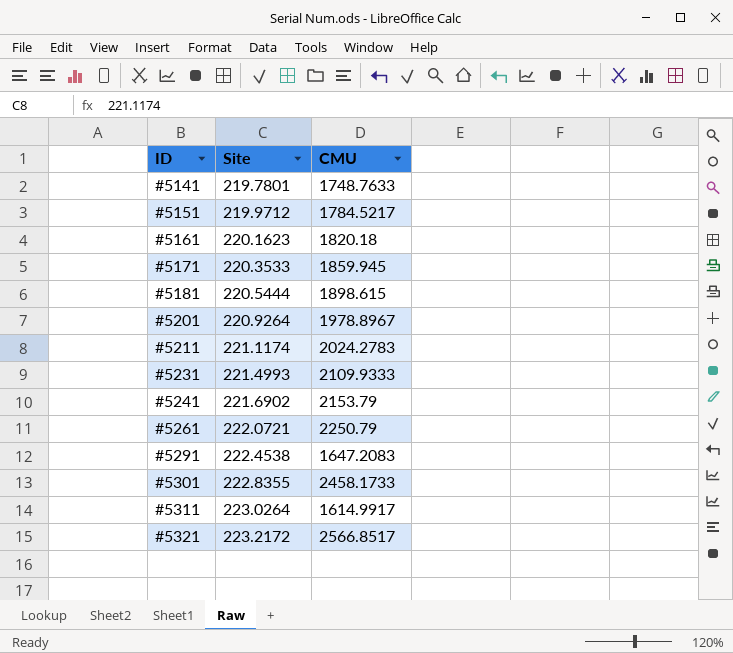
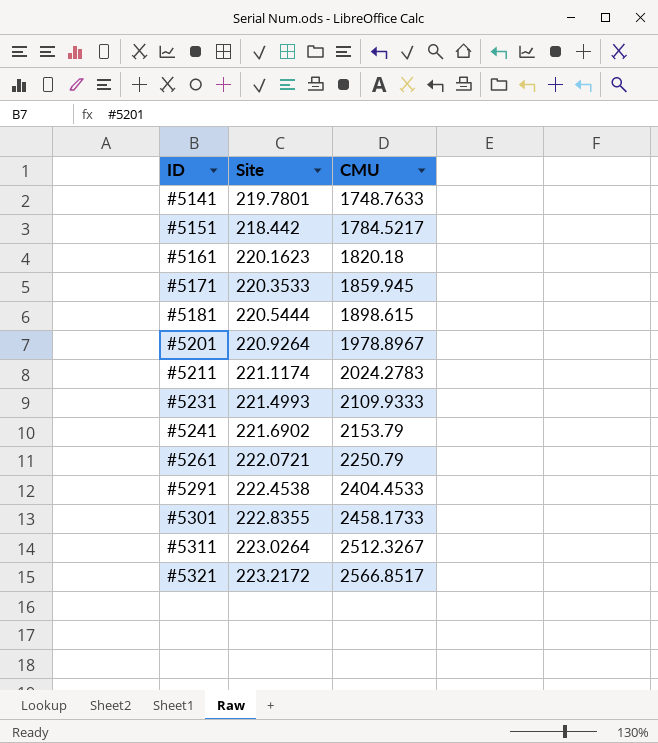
#5151 | Site: 219.9712 -> 218.442
#5291 | CMU: 1647.2083 -> 2404.4533
#5311 | CMU: 1614.9917 -> 2512.3267

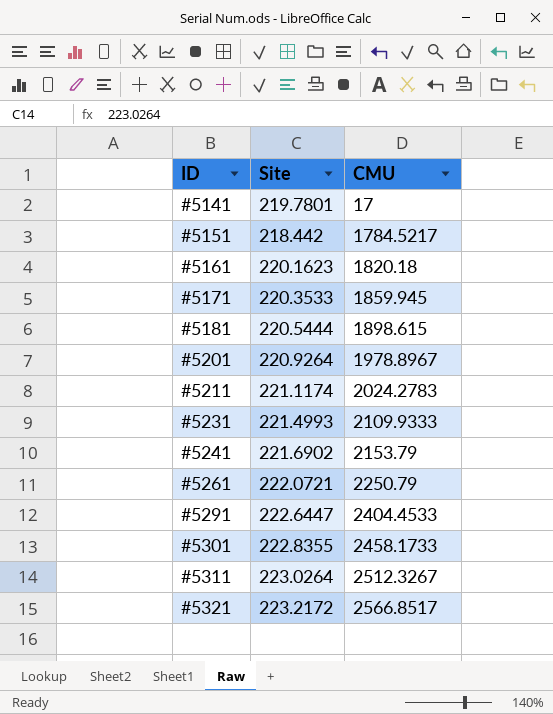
#5141 | CMU: 1748.7633 -> 17
#5291 | Site: 222.4538 -> 222.6447

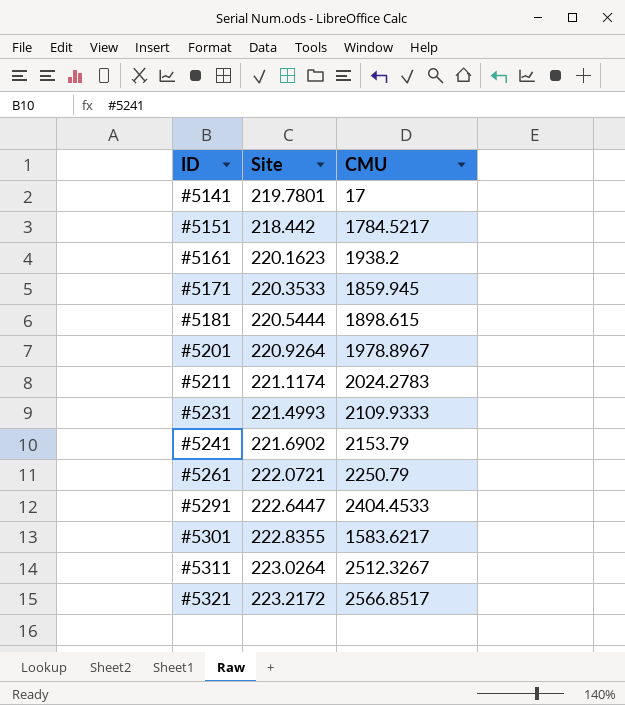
#5161 | CMU: 1820.18 -> 1938.2
#5301 | CMU: 2458.1733 -> 1583.6217

